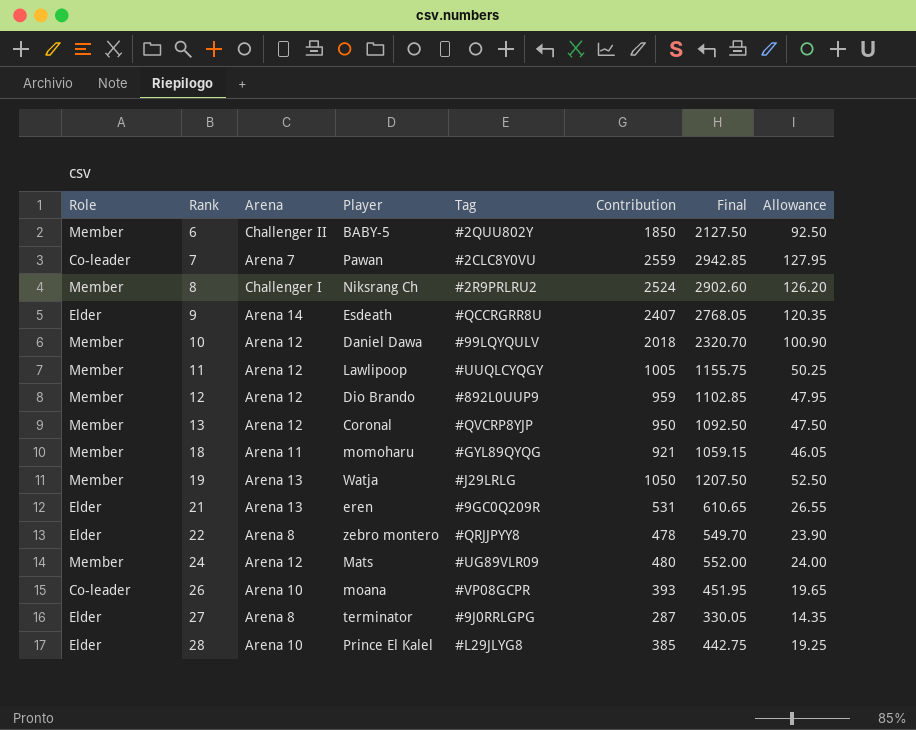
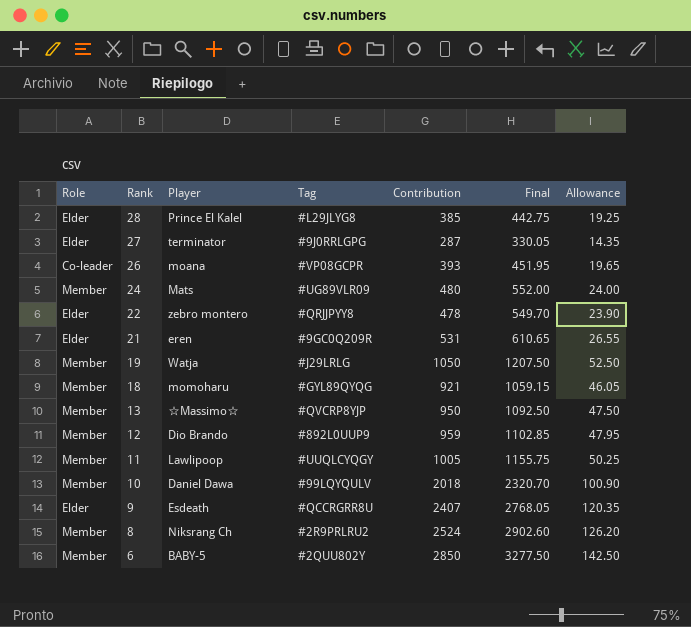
row order: Rank ascending -> Rank descending
column Arena | position: 3 -> none
row 7: Co-leader | Arena 7 | Pawan | #2CLC8Y0VU | 2559 | 2942.85 | 127.95 -> none
13 | Player: Coronal -> ☆Massimo☆
6 | Contribution: 1850 -> 2850
6 | Final: 2127.50 -> 3277.50
6 | Allowance: 92.50 -> 142.50

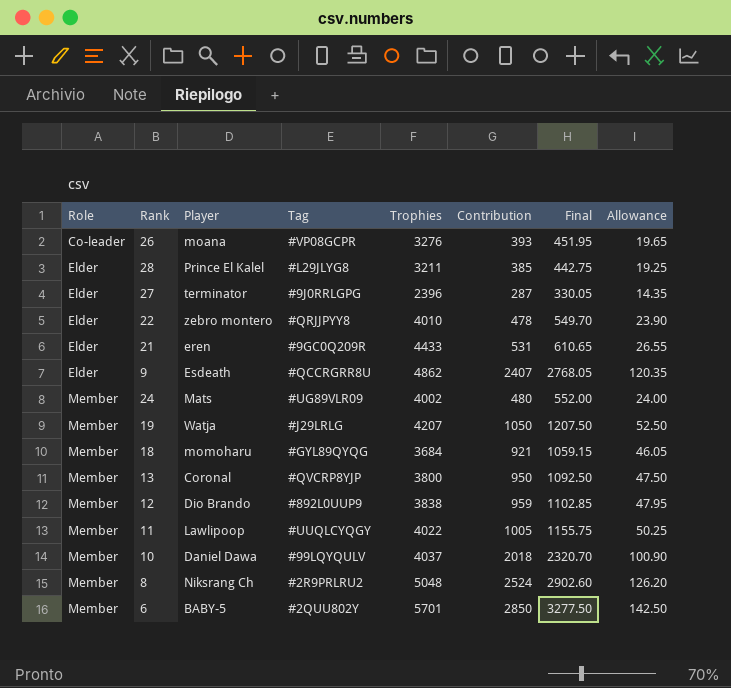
row order: Rank descending -> Role ascending
column Trophies | position: none -> 5
13 | Player: ☆Massimo☆ -> Coronal

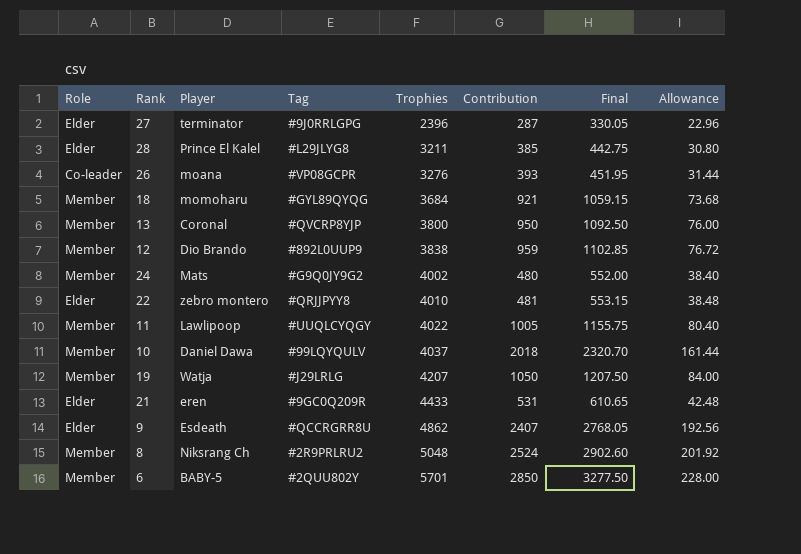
row order: Role ascending -> Trophies ascending
column Allowance | formula: [Contribution] * 0.05 -> [Contribution] * 0.08
24 | Tag: #UG89VLR09 -> #G9Q0JY9G2
22 | Contribution: 478 -> 481
22 | Final: 549.70 -> 553.15

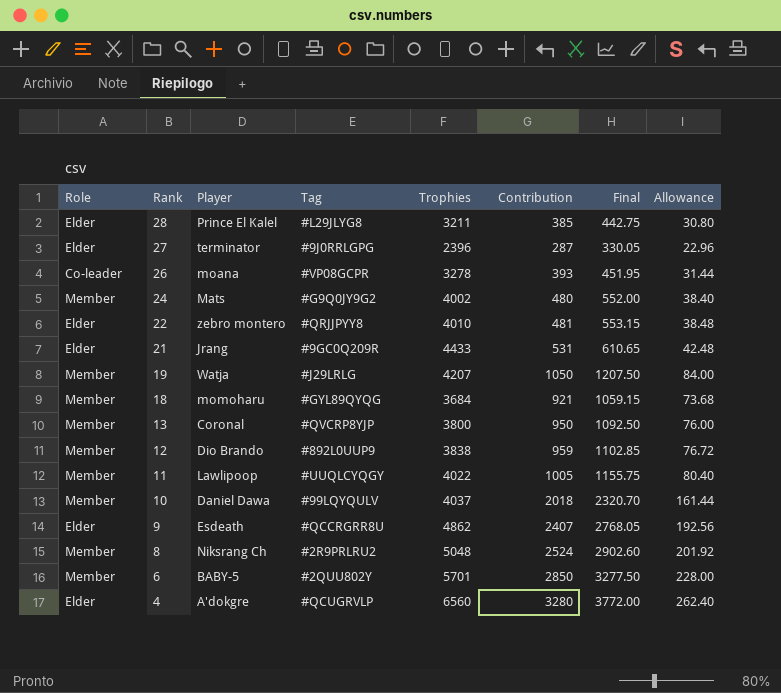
row order: Trophies ascending -> Rank descending
26 | Trophies: 3276 -> 3278
21 | Player: eren -> Jrang
row 4: none -> Elder | A'dokgre | #QCUGRVLP | 6560 | 3280 | 3772.00 | 262.40

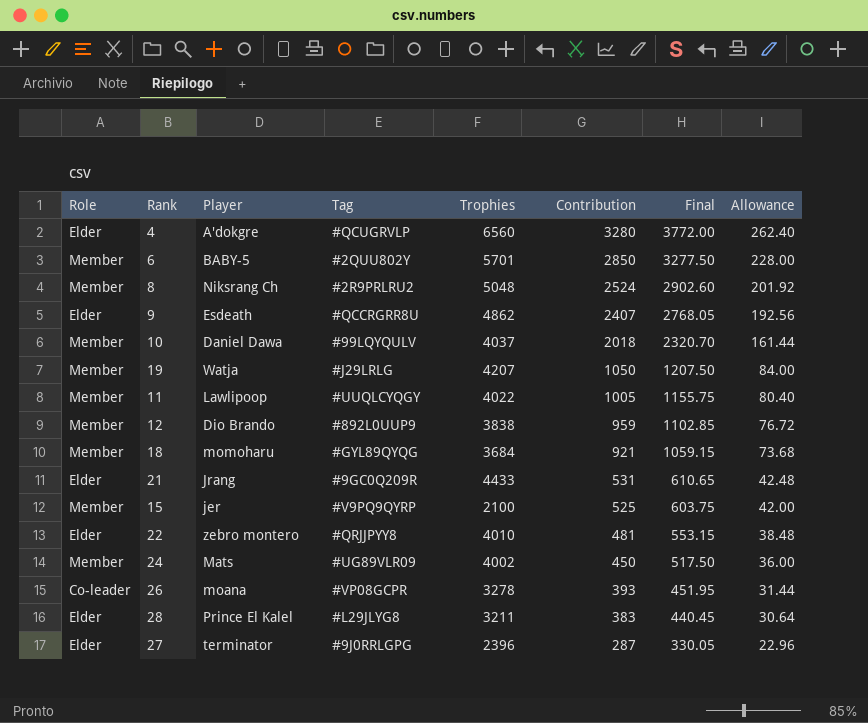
row order: Rank descending -> Contribution descending
row 13: Member | Coronal | #QVCRP8YJP | 3800 | 950 | 1092.50 | 76.00 -> none
row 15: none -> Member | jer | #V9PQ9QYRP | 2100 | 525 | 603.75 | 42.00
24 | Tag: #G9Q0JY9G2 -> #UG89VLR09
24 | Contribution: 480 -> 450
24 | Final: 552.00 -> 517.50
24 | Allowance: 38.40 -> 36.00
28 | Contribution: 385 -> 383
28 | Final: 442.75 -> 440.45
28 | Allowance: 30.80 -> 30.64

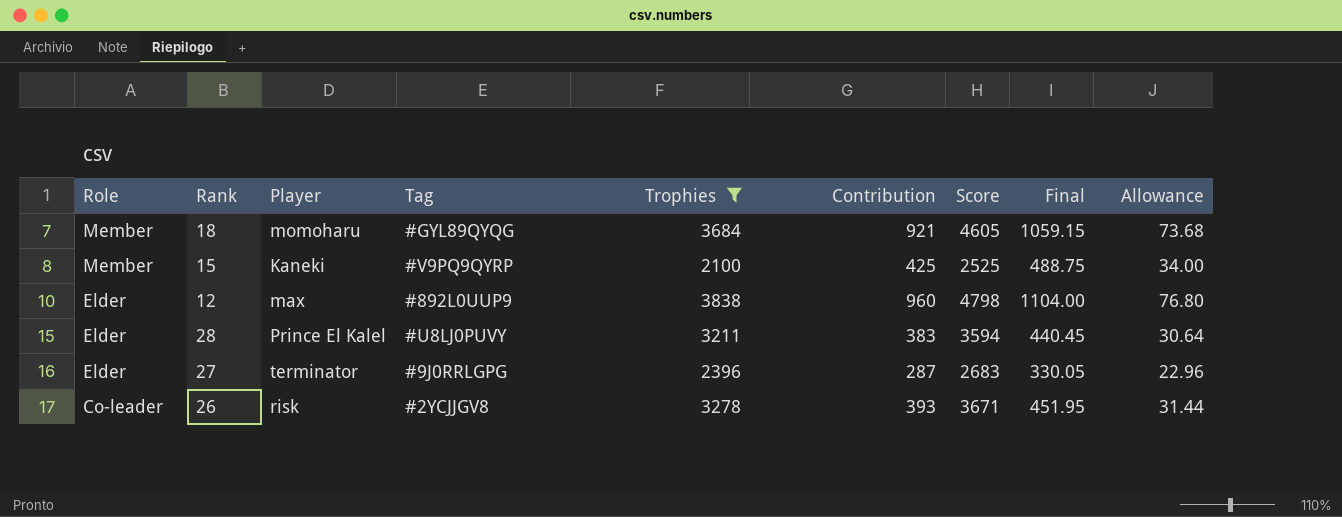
filter: none -> Trophies <= 3838
row order: Contribution descending -> Role descending
column Score | formula: none -> [Trophies] + [Contribution]
15 | Player: jer -> Kaneki
15 | Contribution: 525 -> 425
15 | Final: 603.75 -> 488.75
15 | Allowance: 42.00 -> 34.00
12 | Role: Member -> Elder
12 | Player: Dio Brando -> max
12 | Contribution: 959 -> 960
12 | Final: 1102.85 -> 1104.00
12 | Allowance: 76.72 -> 76.80
28 | Tag: #L29JLYG8 -> #U8LJ0PUVY
26 | Player: moana -> risk
26 | Tag: #VP08GCPR -> #2YCJJGV8

